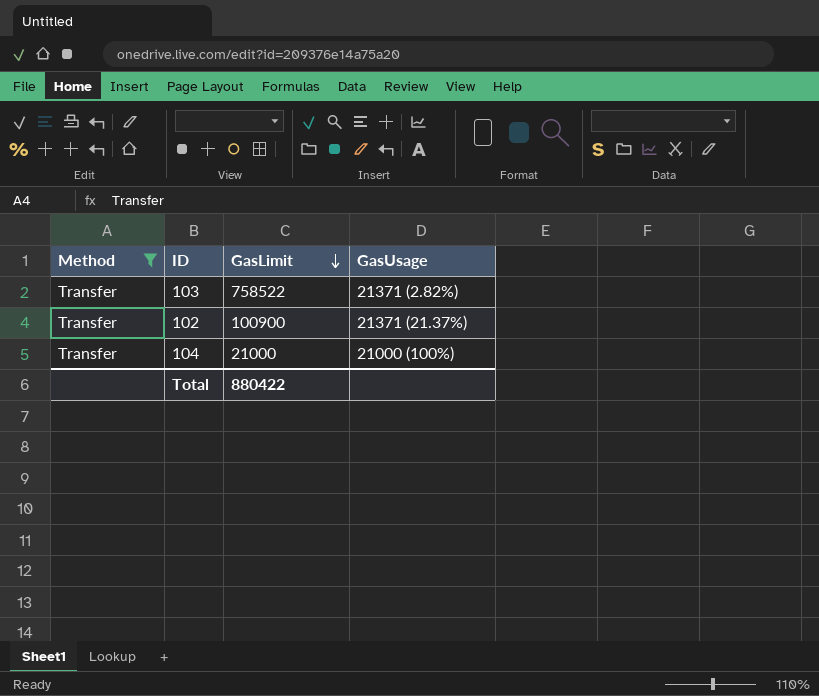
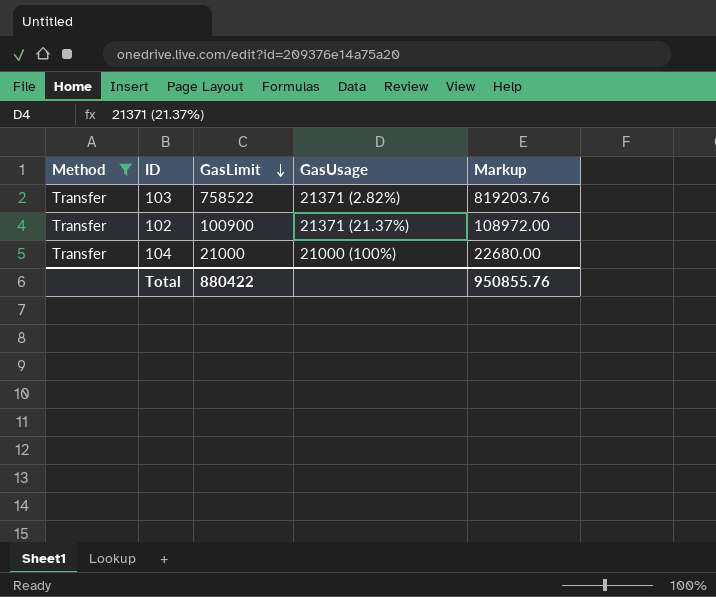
column Markup | formula: none -> [GasLimit] * 1.08

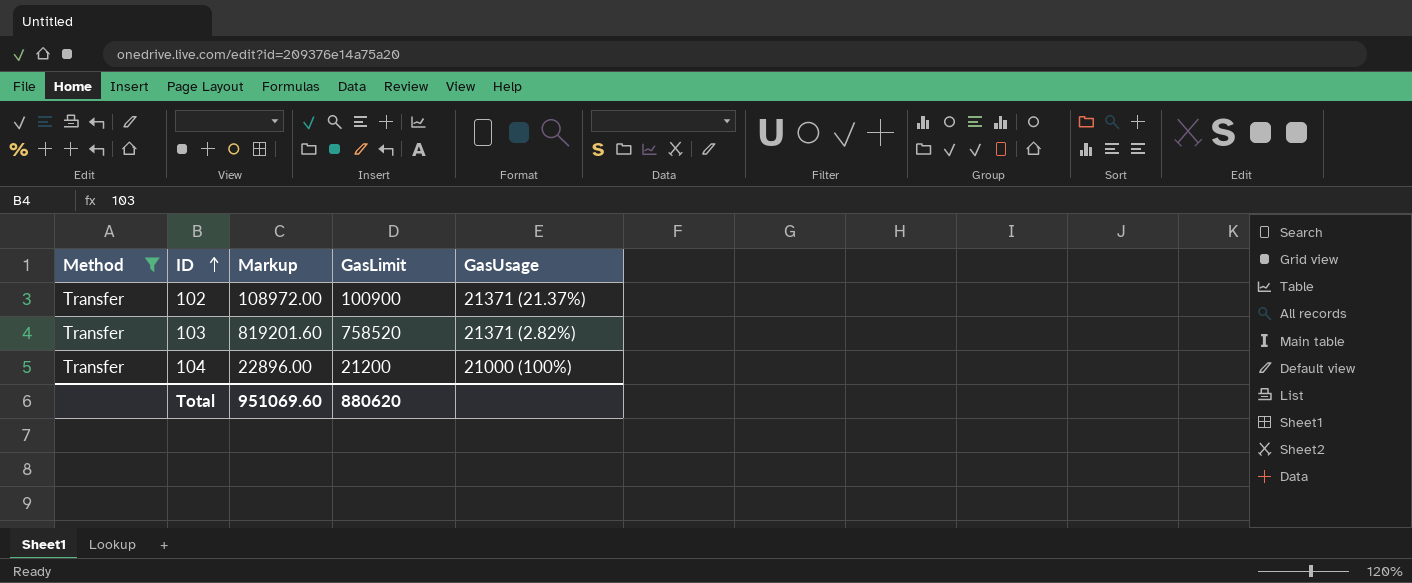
row order: GasLimit descending -> ID ascending
column Markup | position: 5 -> 3
103 | Markup: 819203.76 -> 819201.60
103 | GasLimit: 758522 -> 758520
104 | Markup: 22680.00 -> 22896.00
104 | GasLimit: 21000 -> 21200
Total | Markup: 950855.76 -> 951069.60
Total | GasLimit: 880422 -> 880620

